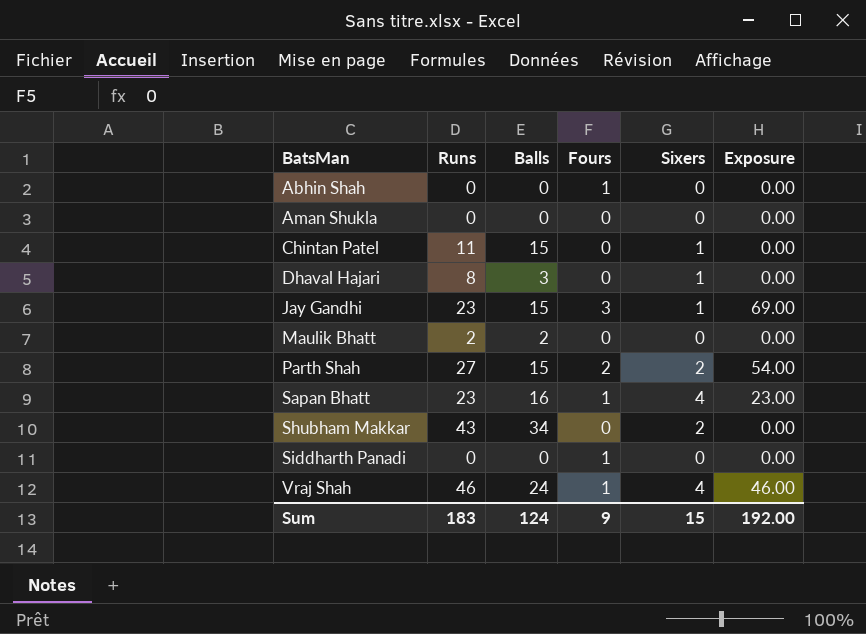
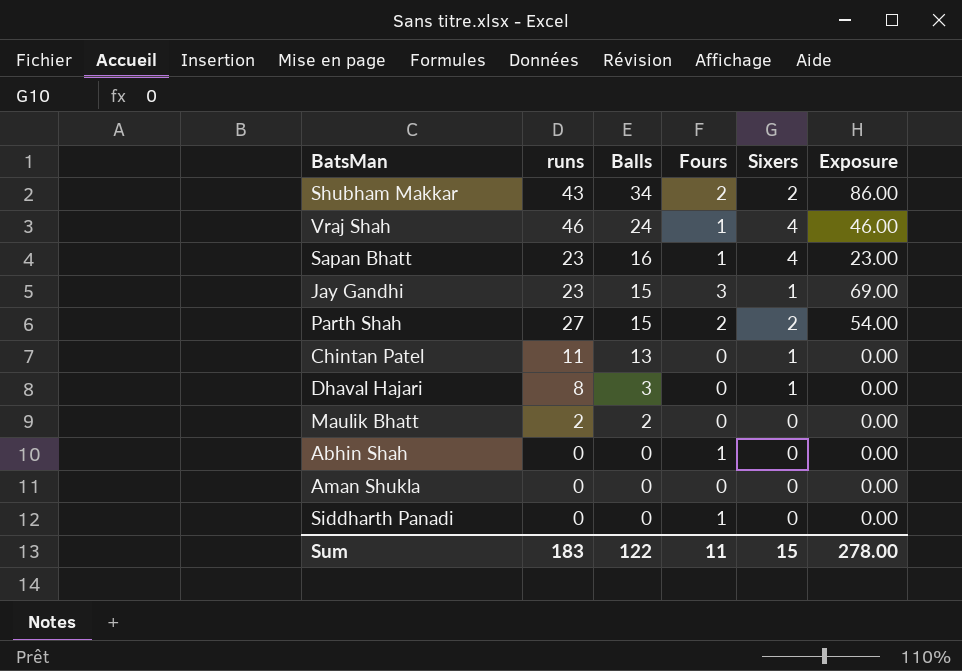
row order: BatsMan ascending -> Balls descending
column name: Runs -> runs
Shubham Makkar | Fours: 0 -> 2
Shubham Makkar | Exposure: 0.00 -> 86.00
Chintan Patel | Balls: 15 -> 13
Sum | Balls: 124 -> 122
Sum | Fours: 9 -> 11
Sum | Exposure: 192.00 -> 278.00

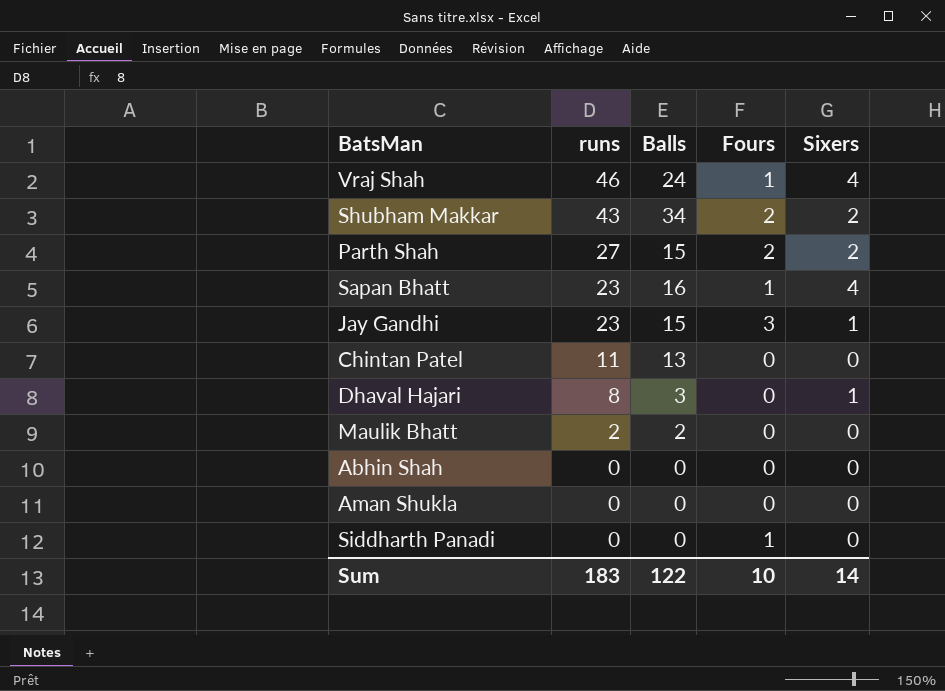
row order: Balls descending -> runs descending
column Exposure | formula: [runs] * [Fours] -> none
Chintan Patel | Sixers: 1 -> 0
Abhin Shah | Fours: 1 -> 0
Sum | Fours: 11 -> 10
Sum | Sixers: 15 -> 14

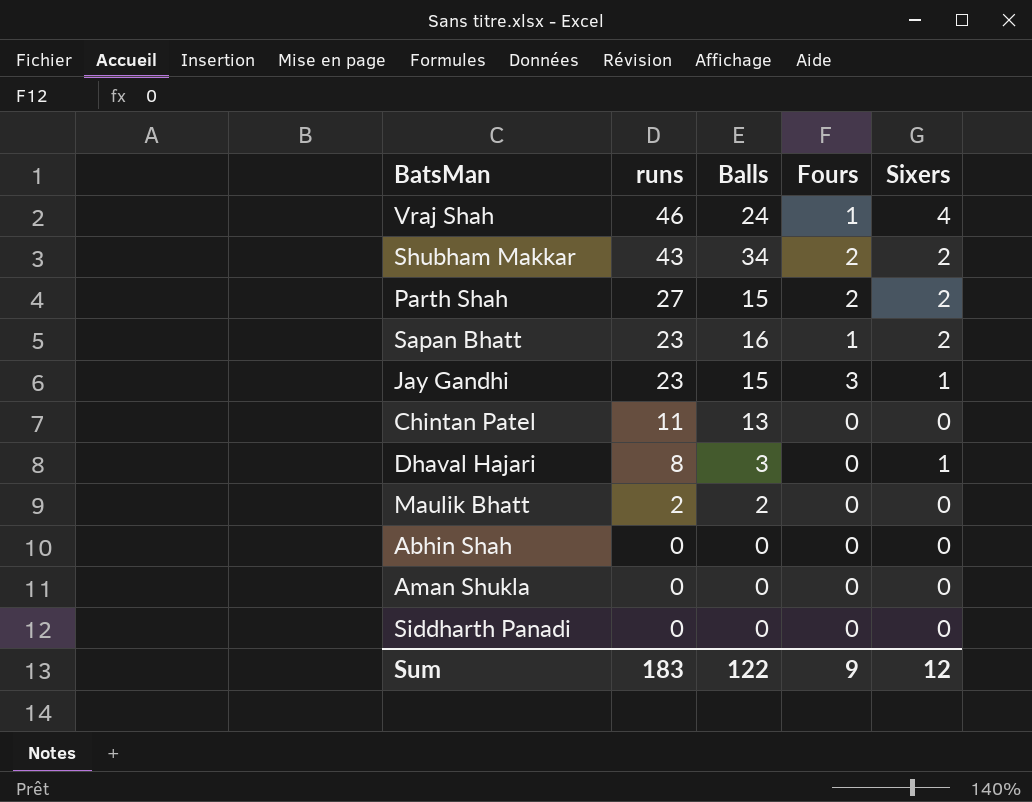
Sapan Bhatt | Sixers: 4 -> 2
Siddharth Panadi | Fours: 1 -> 0
Sum | Fours: 10 -> 9
Sum | Sixers: 14 -> 12

